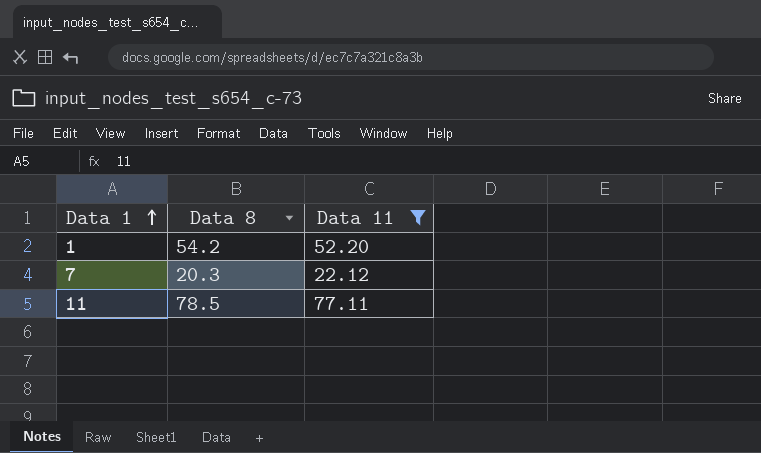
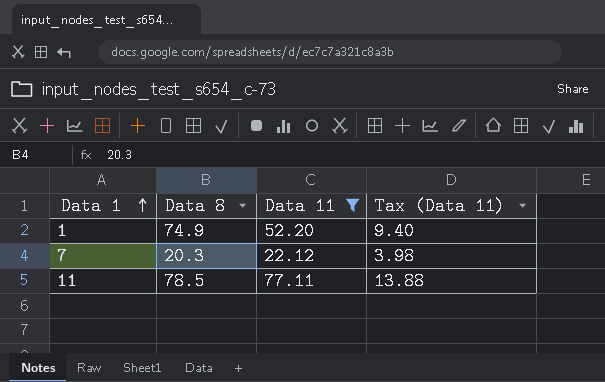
column Tax (Data 11) | formula: none -> [Data 11] * 0.18
1 | Data 8: 54.2 -> 74.9

